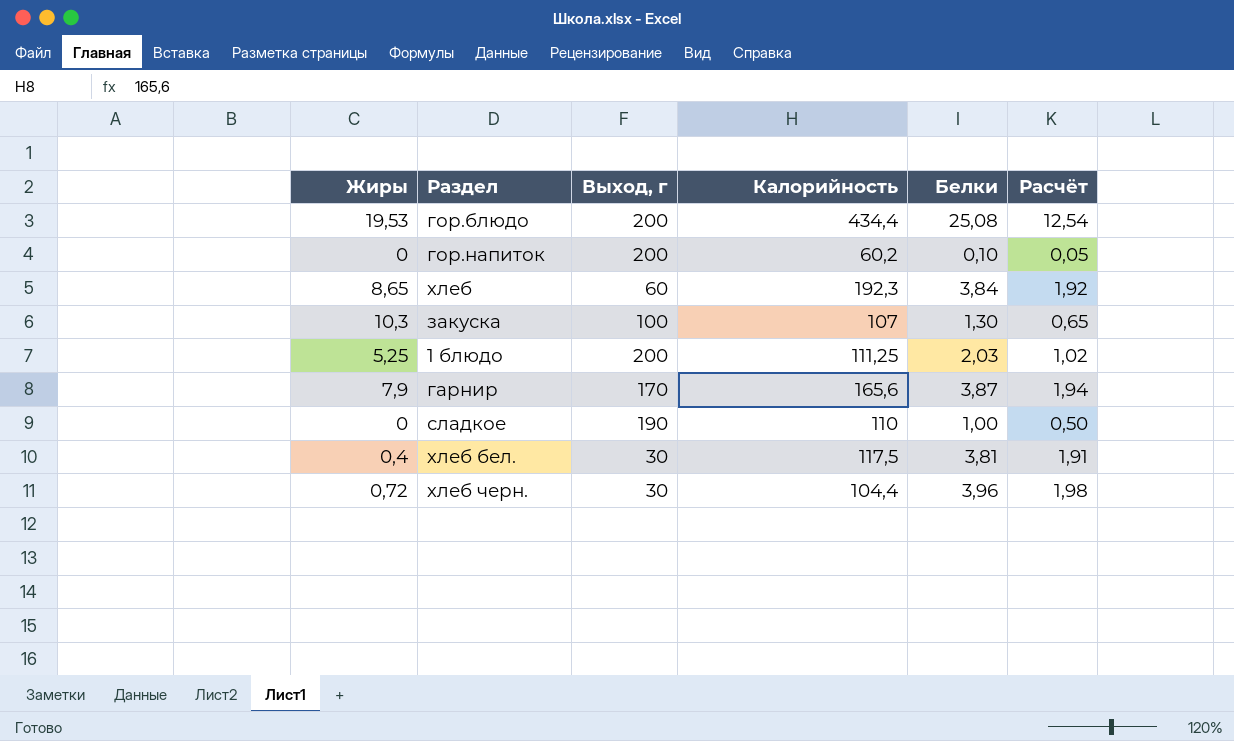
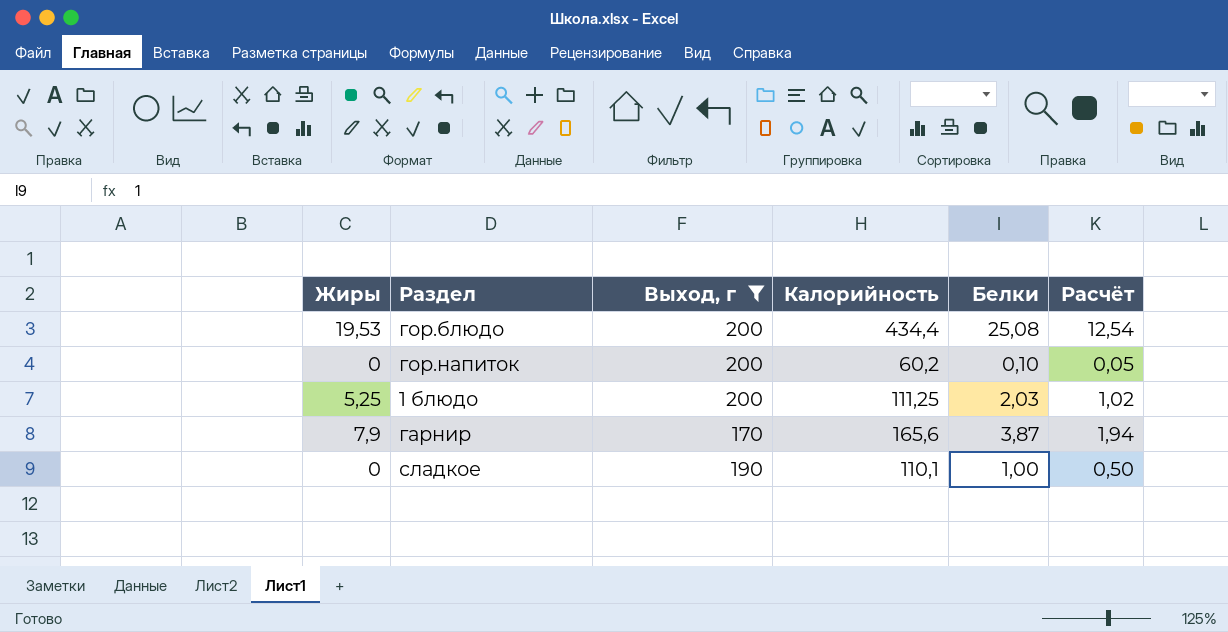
filter: none -> Выход, г >= 170
сладкое | Калорийность: 110 -> 110,1

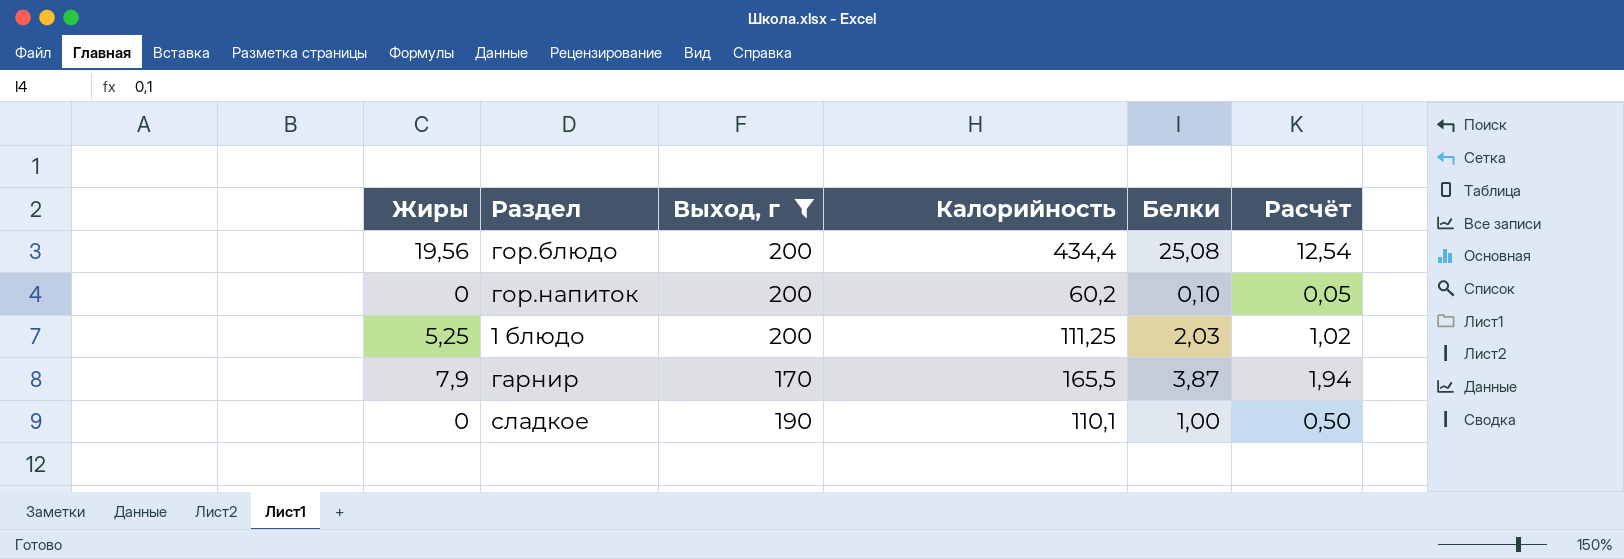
гор.блюдо | Жиры: 19,53 -> 19,56
гарнир | Калорийность: 165,6 -> 165,5

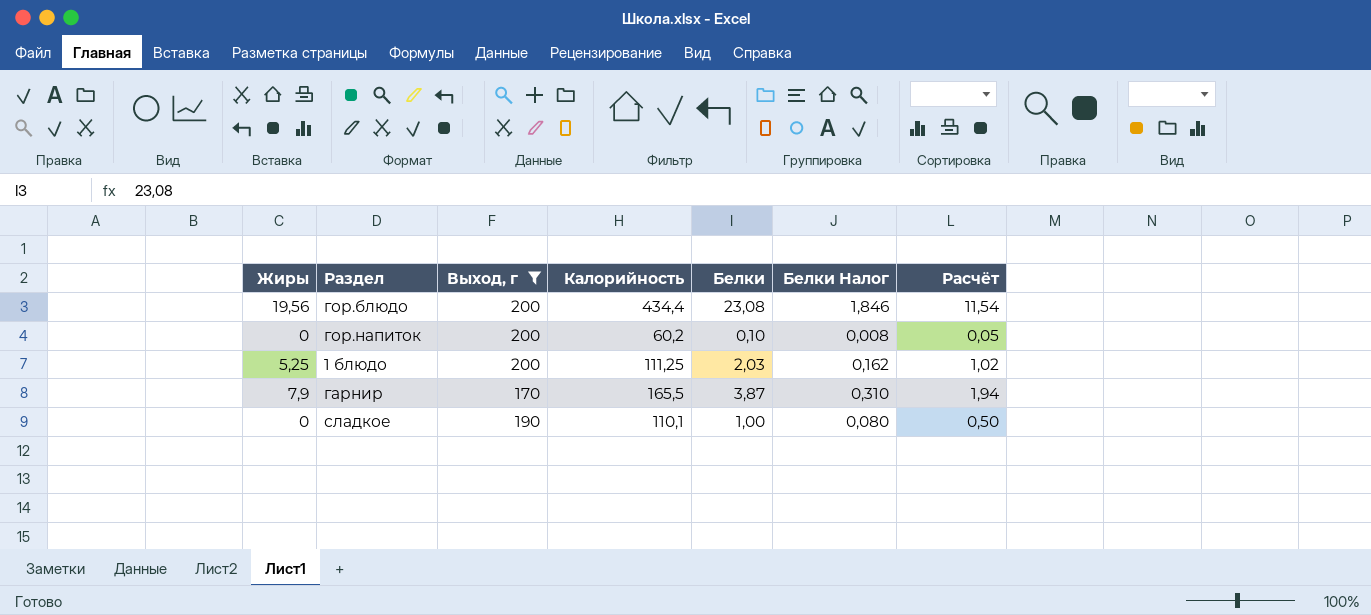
column Белки Налог | formula: none -> [Белки] * 0,08
гор.блюдо | Белки: 25,08 -> 23,08
гор.блюдо | Расчёт: 12,54 -> 11,54

